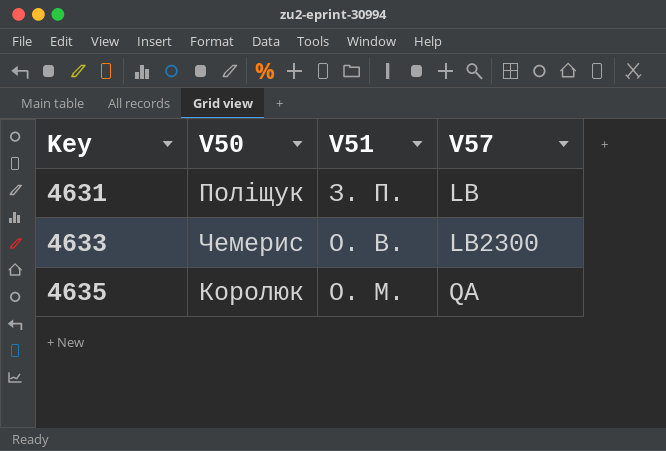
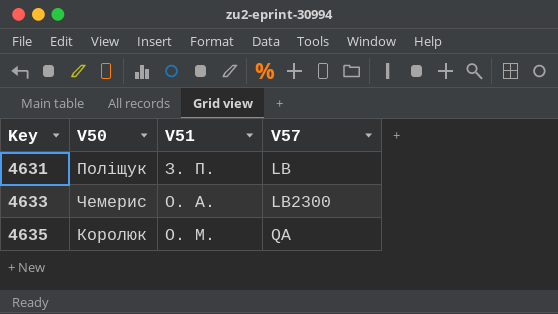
4633 | V51: О. В. -> О. А.

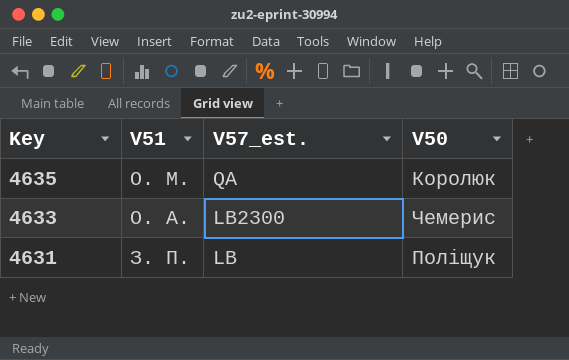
row order: Key ascending -> Key descending
column name: V57 -> V57_est.
column V50 | position: 2 -> 4

